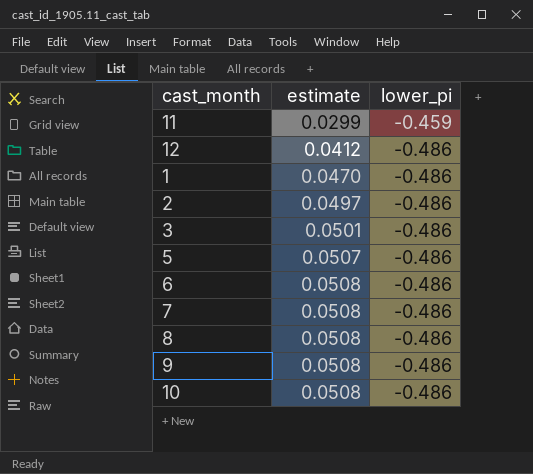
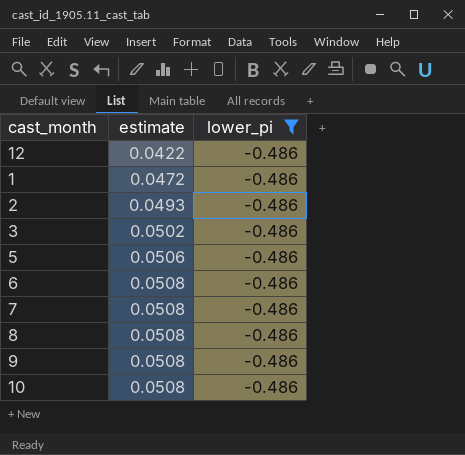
filter: none -> lower_pi = -0.486
12 | estimate: 0.0412 -> 0.0422
1 | estimate: 0.0470 -> 0.0472
2 | estimate: 0.0497 -> 0.0493
3 | estimate: 0.0501 -> 0.0502
5 | estimate: 0.0507 -> 0.0506

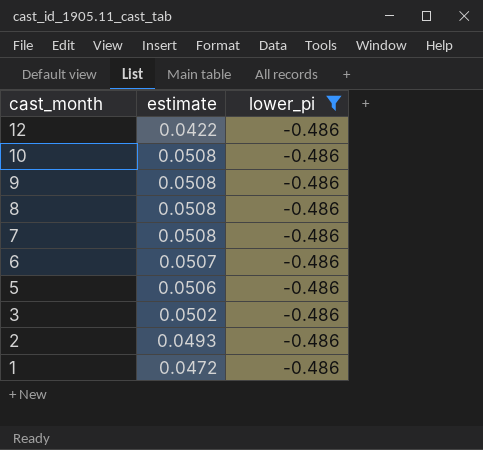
row order: estimate ascending -> cast_month descending
6 | estimate: 0.0508 -> 0.0507

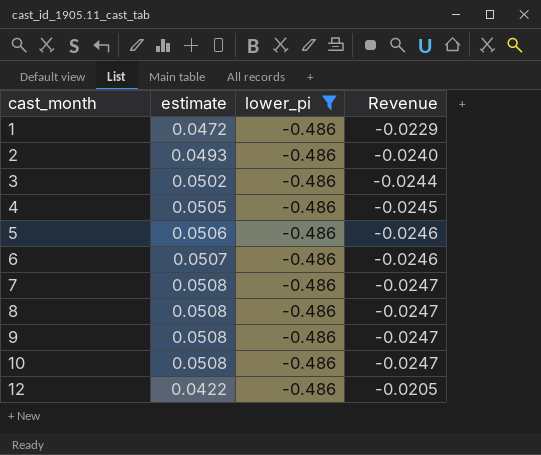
row order: cast_month descending -> cast_month ascending
column Revenue | formula: none -> [estimate] * [lower_pi]
row 4: none -> 0.0505 | -0.486 | -0.0245

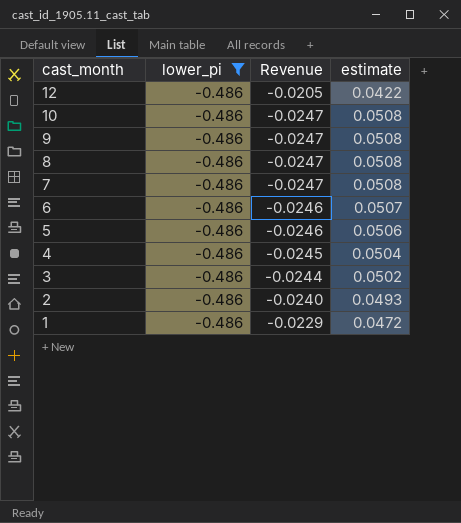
row order: cast_month ascending -> cast_month descending
column estimate | position: 2 -> 4
4 | estimate: 0.0505 -> 0.0504

